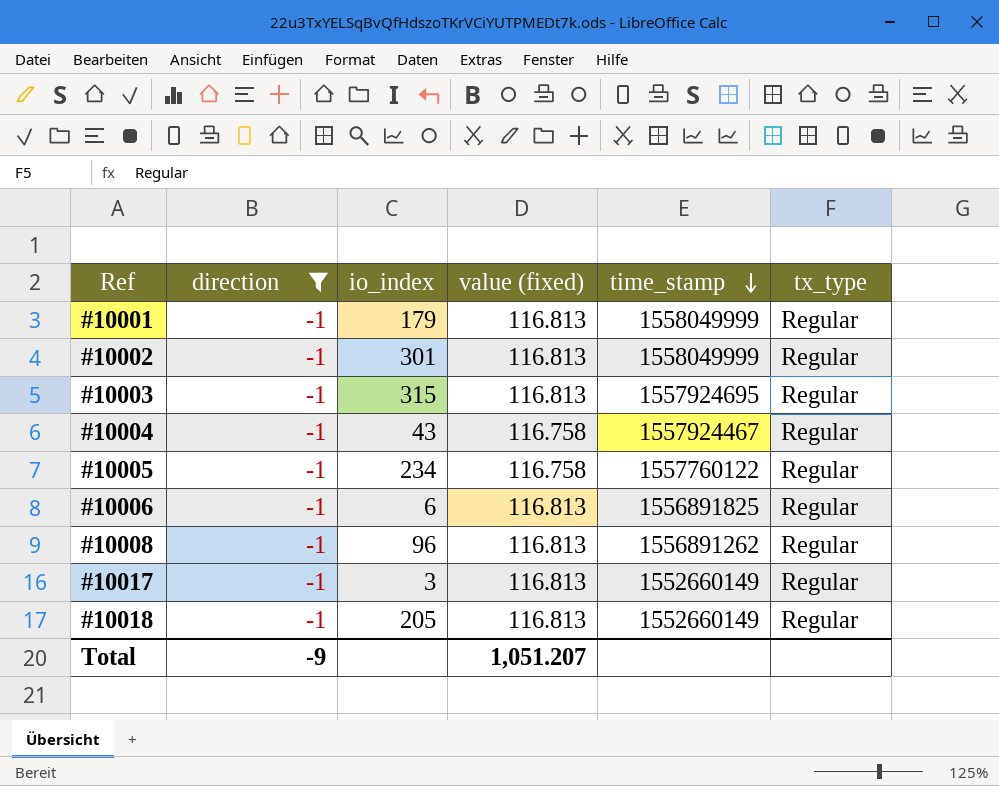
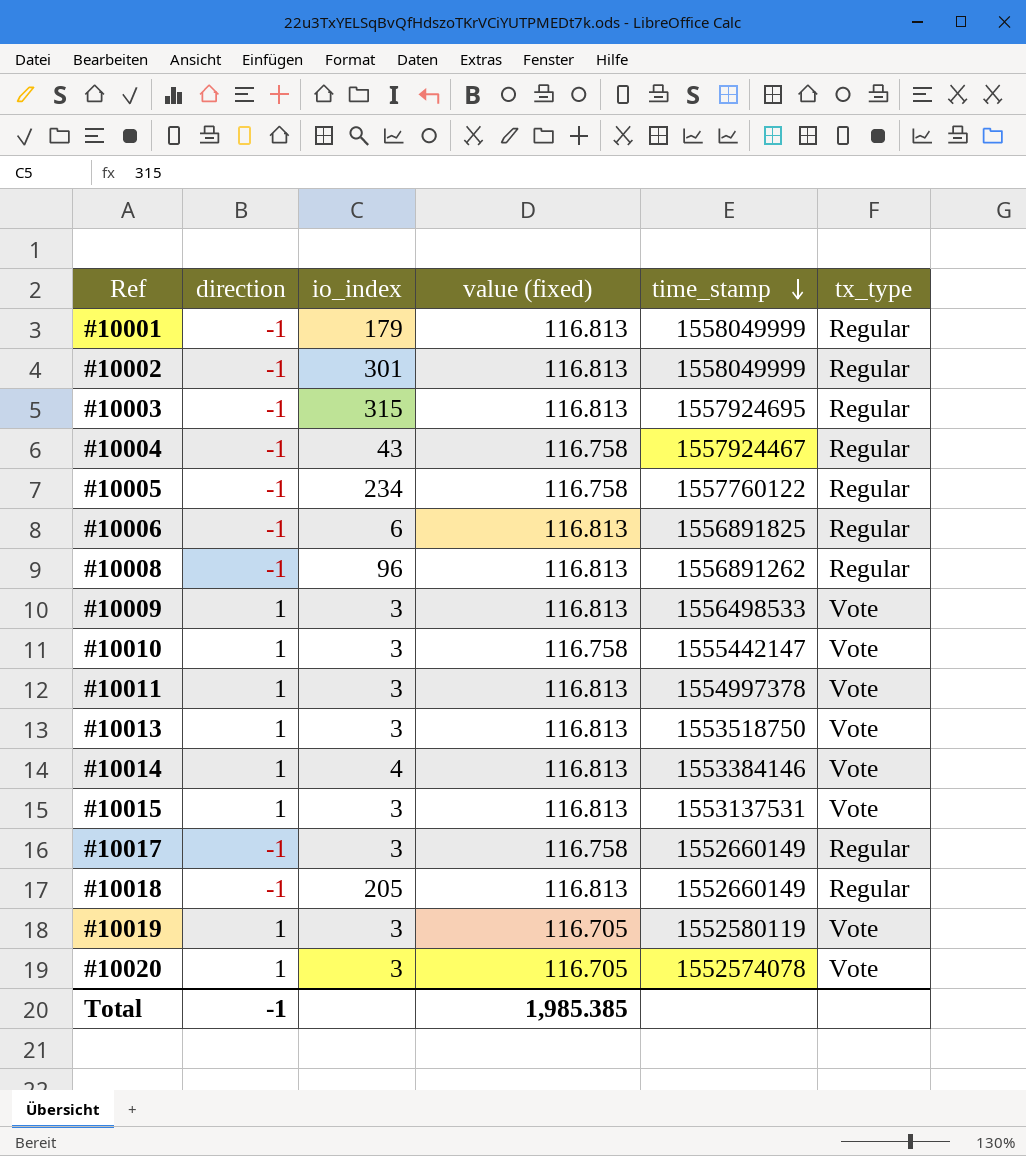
filter: direction = -1 -> none
#10017 | value (fixed): 116.813 -> 116.758
Total | direction: -9 -> -1
Total | value (fixed): 1,051.207 -> 1,985.385

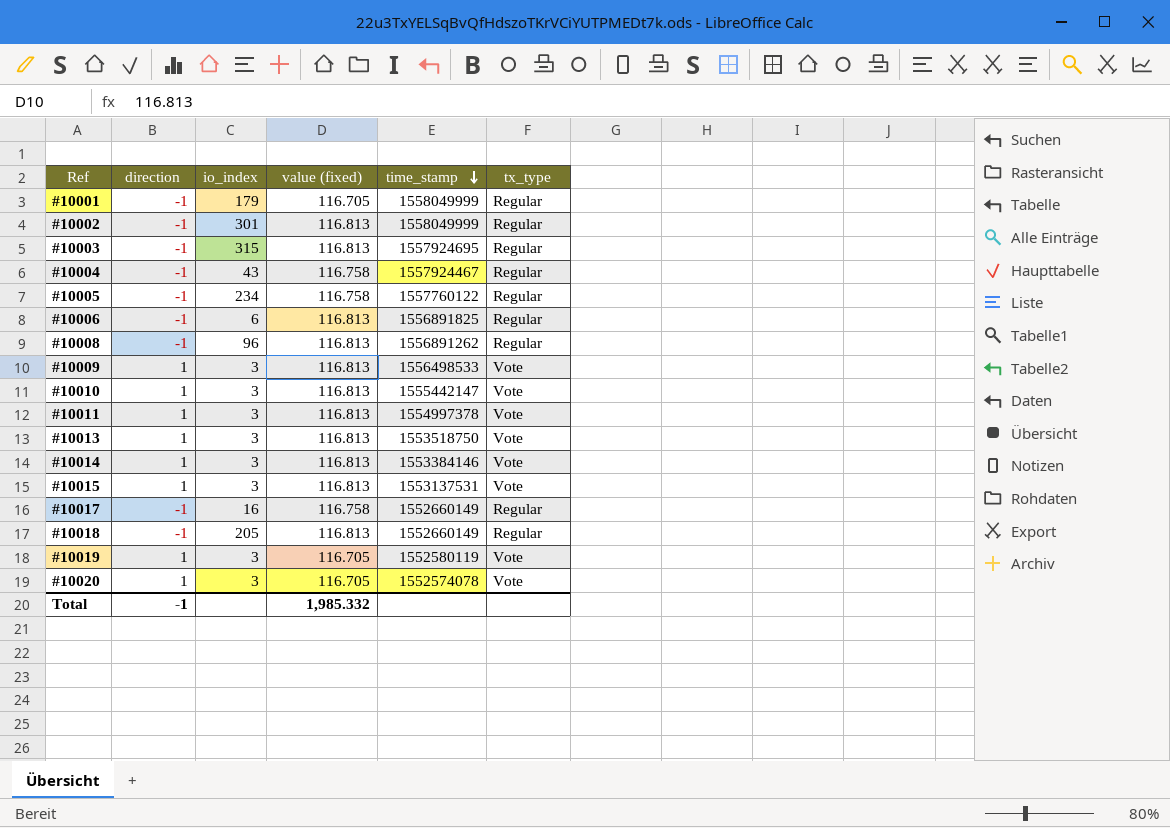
#10001 | value (fixed): 116.813 -> 116.705
#10010 | value (fixed): 116.758 -> 116.813
#10014 | io_index: 4 -> 3
#10017 | io_index: 3 -> 16
Total | value (fixed): 1,985.385 -> 1,985.332

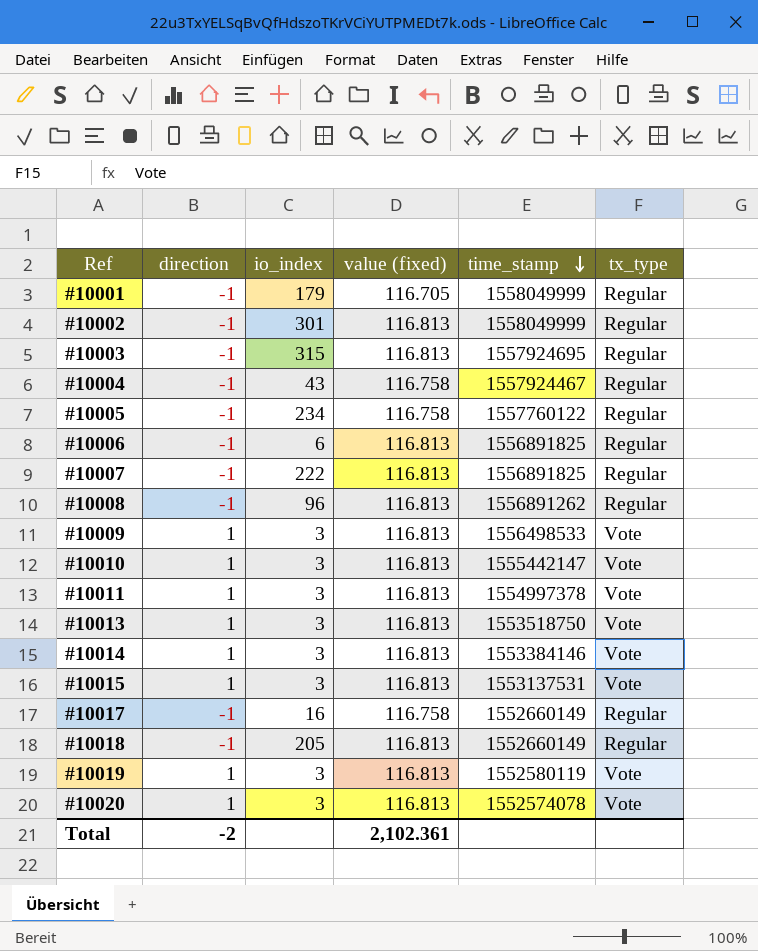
row #10007: none -> -1 | 222 | 116.813 | 1556891825 | Regular
#10019 | value (fixed): 116.705 -> 116.813
#10020 | value (fixed): 116.705 -> 116.813
Total | direction: -1 -> -2
Total | value (fixed): 1,985.332 -> 2,102.361

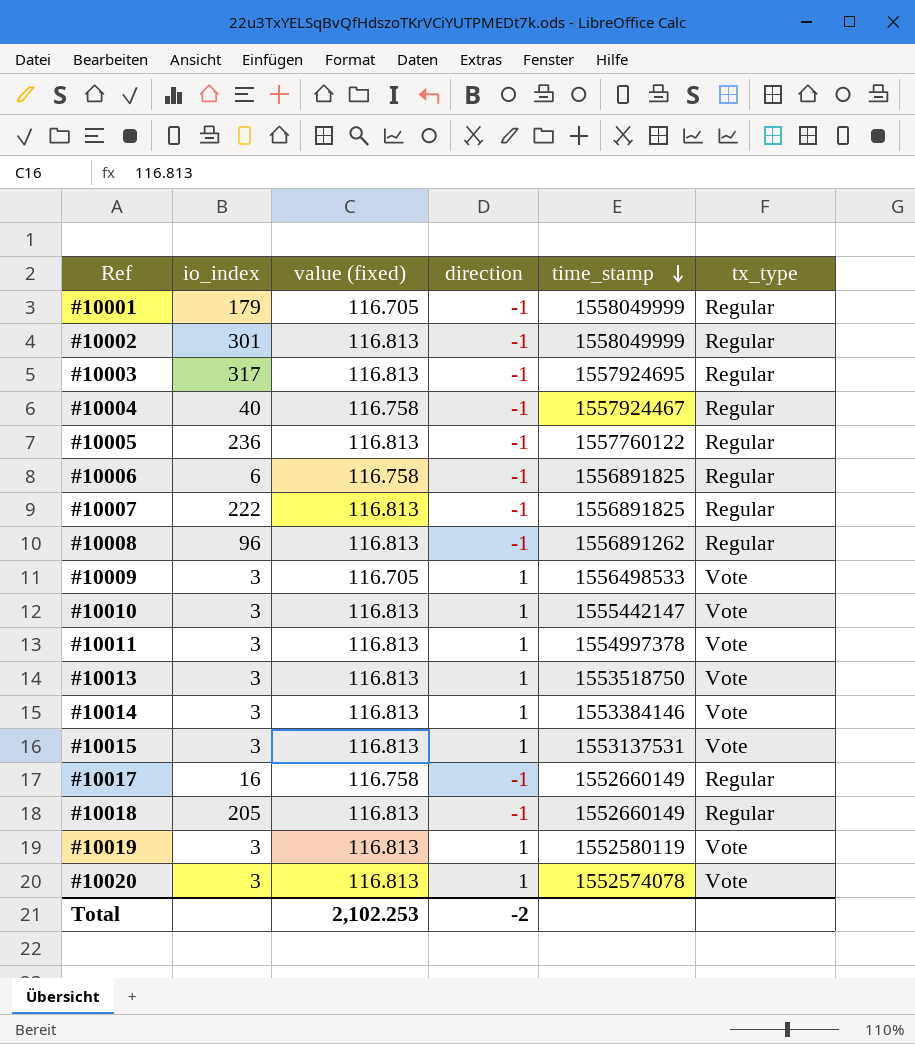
column direction | position: 2 -> 4
#10003 | io_index: 315 -> 317
#10004 | io_index: 43 -> 40
#10005 | io_index: 234 -> 236
#10005 | value (fixed): 116.758 -> 116.813
#10006 | value (fixed): 116.813 -> 116.758
#10009 | value (fixed): 116.813 -> 116.705
Total | value (fixed): 2,102.361 -> 2,102.253

